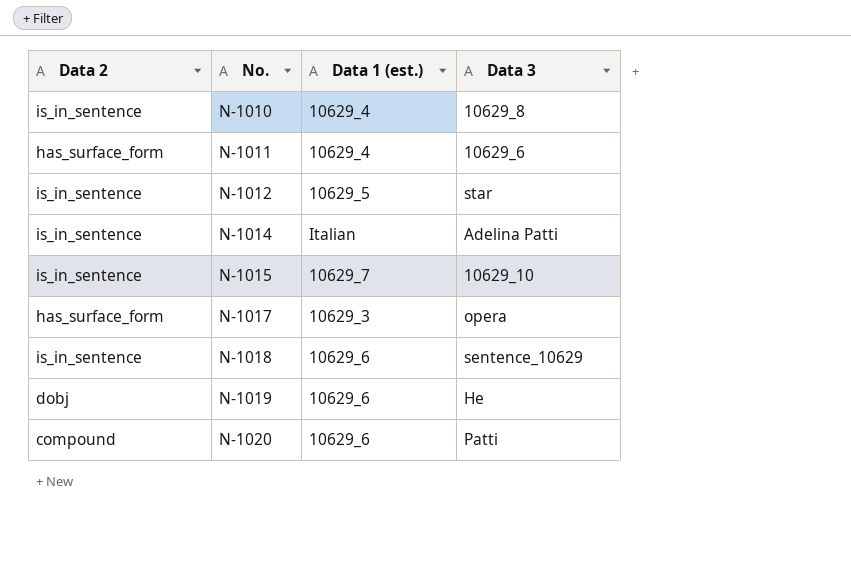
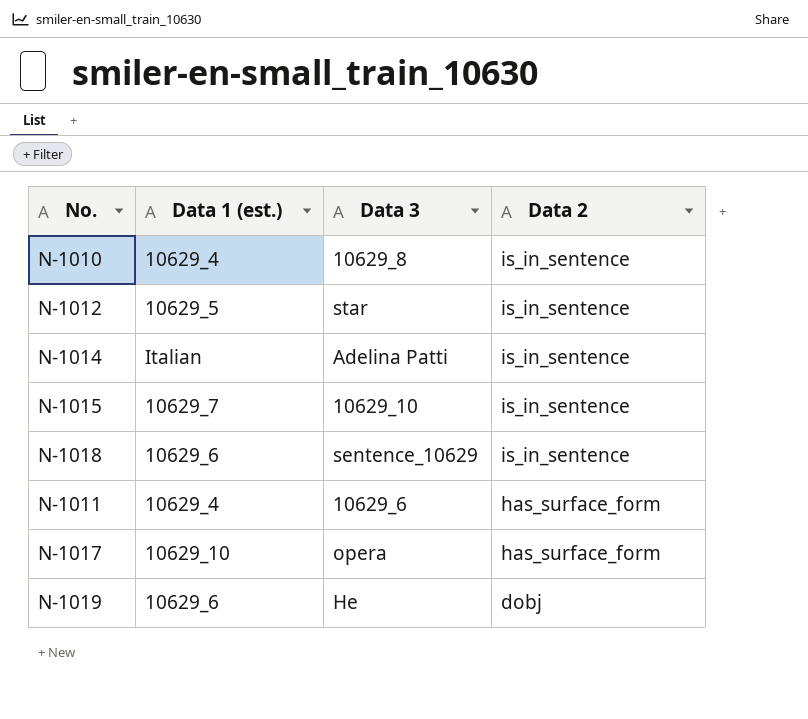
row order: No. ascending -> Data 2 descending
column Data 2 | position: 1 -> 4
row N-1020: compound | 10629_6 | Patti -> none
N-1017 | Data 1 (est.): 10629_3 -> 10629_10

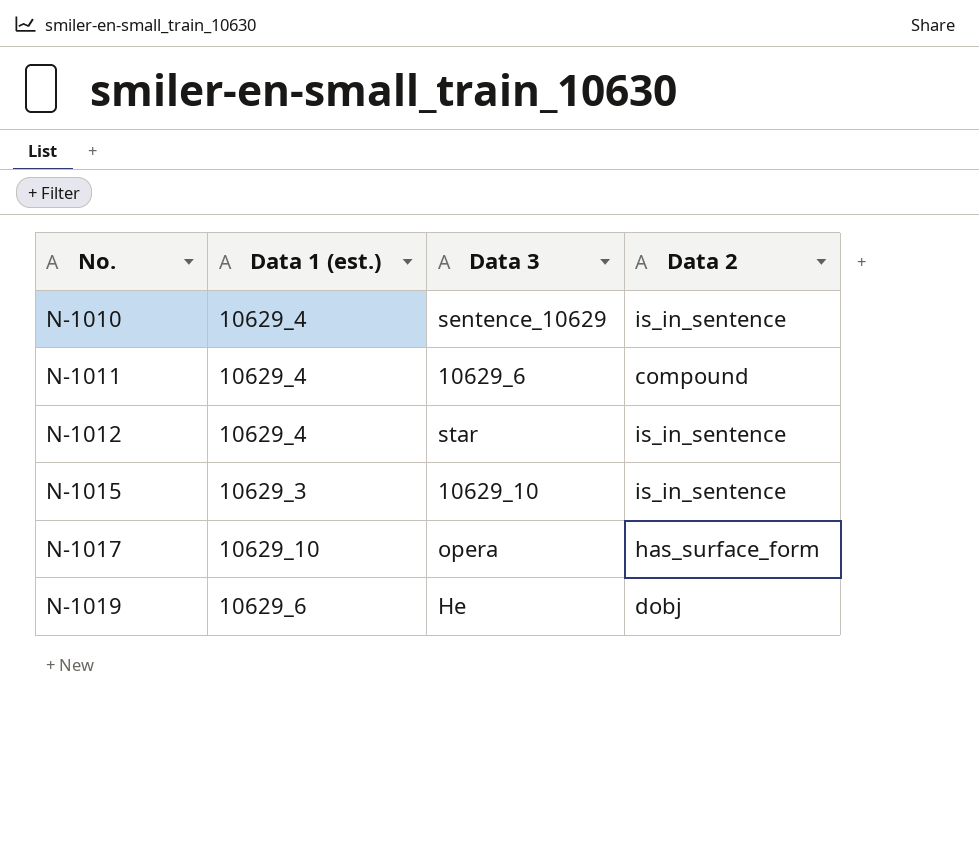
row order: Data 2 descending -> No. ascending
row N-1014: Italian | Adelina Patti | is_in_sentence -> none
row N-1018: 10629_6 | sentence_10629 | is_in_sentence -> none
N-1010 | Data 3: 10629_8 -> sentence_10629
N-1011 | Data 2: has_surface_form -> compound
N-1012 | Data 1 (est.): 10629_5 -> 10629_4
N-1015 | Data 1 (est.): 10629_7 -> 10629_3

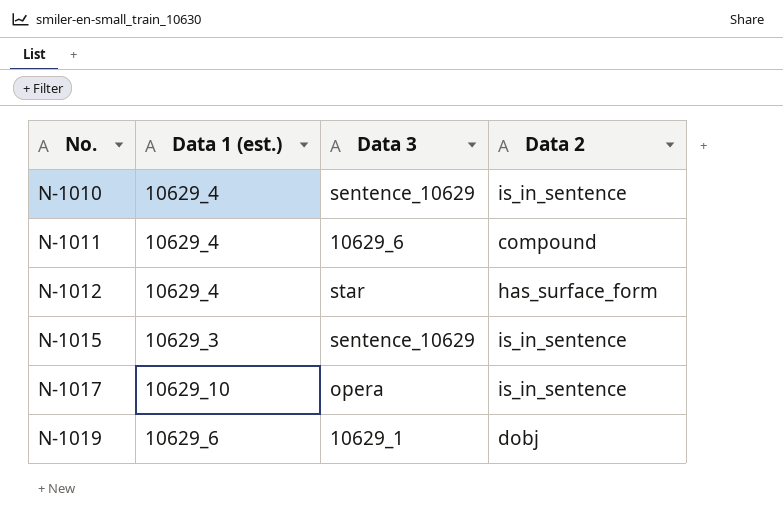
N-1012 | Data 2: is_in_sentence -> has_surface_form
N-1015 | Data 3: 10629_10 -> sentence_10629
N-1017 | Data 2: has_surface_form -> is_in_sentence
N-1019 | Data 3: He -> 10629_1

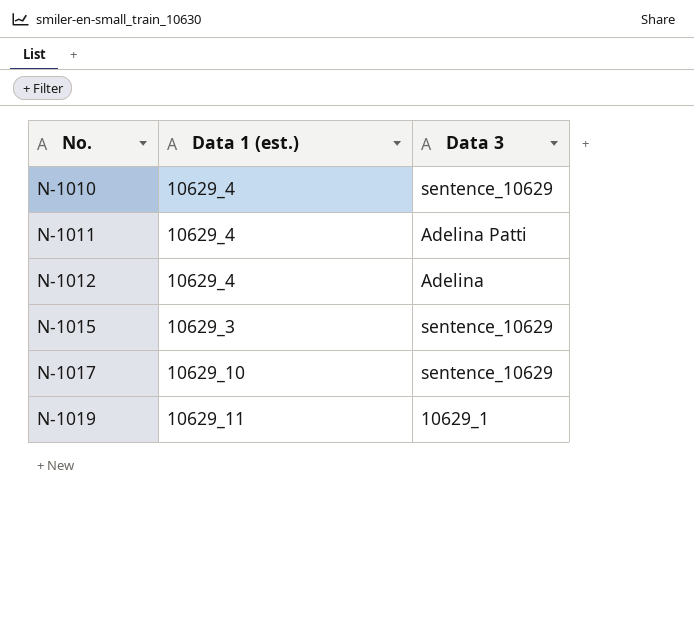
column Data 2 | position: 4 -> none
N-1011 | Data 3: 10629_6 -> Adelina Patti
N-1012 | Data 3: star -> Adelina
N-1017 | Data 3: opera -> sentence_10629
N-1019 | Data 1 (est.): 10629_6 -> 10629_11

